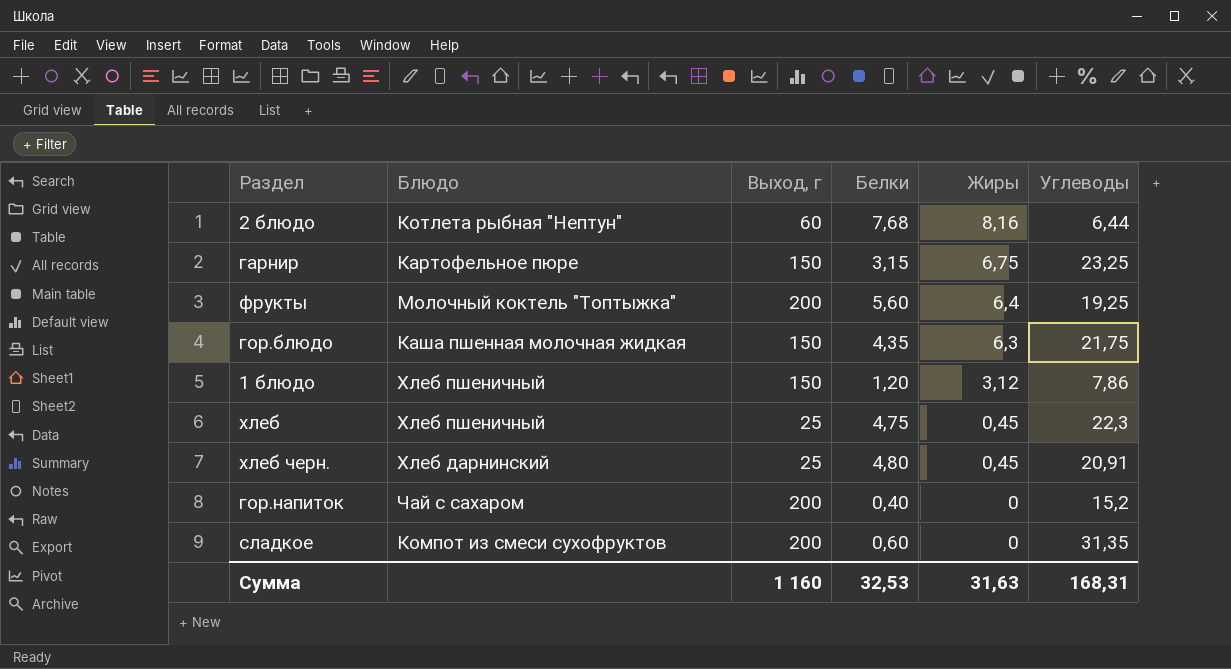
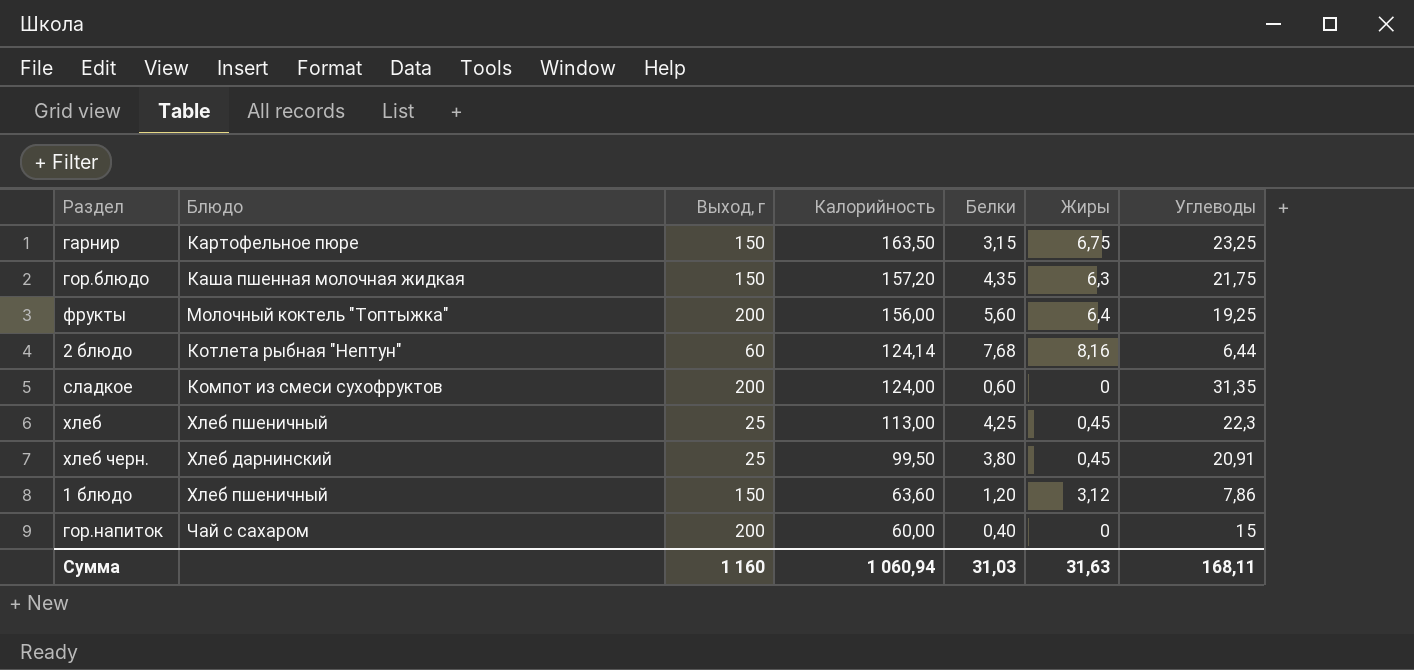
row order: Жиры descending -> Калорийность descending
column Калорийность | position: none -> 4
хлеб | Белки: 4,75 -> 4,25
хлеб черн. | Белки: 4,80 -> 3,80
гор.напиток | Углеводы: 15,2 -> 15
Сумма | Белки: 32,53 -> 31,03
Сумма | Углеводы: 168,31 -> 168,11

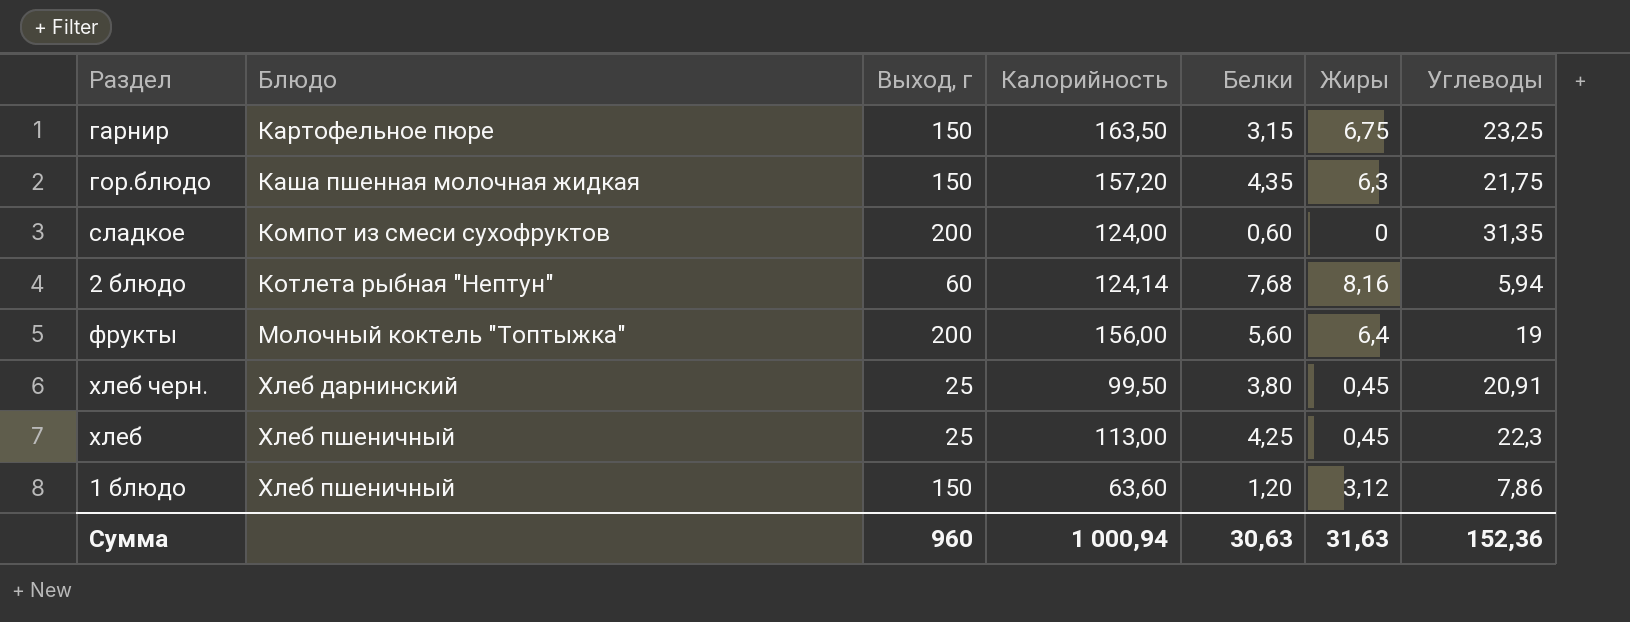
row order: Калорийность descending -> Блюдо ascending
row гор.напиток: Чай с сахаром | 200 | 60,00 | 0,40 | 0 | 15 -> none
2 блюдо | Углеводы: 6,44 -> 5,94
фрукты | Углеводы: 19,25 -> 19
Сумма | Выход, г: 1 160 -> 960
Сумма | Калорийность: 1 060,94 -> 1 000,94
Сумма | Белки: 31,03 -> 30,63
Сумма | Углеводы: 168,11 -> 152,36

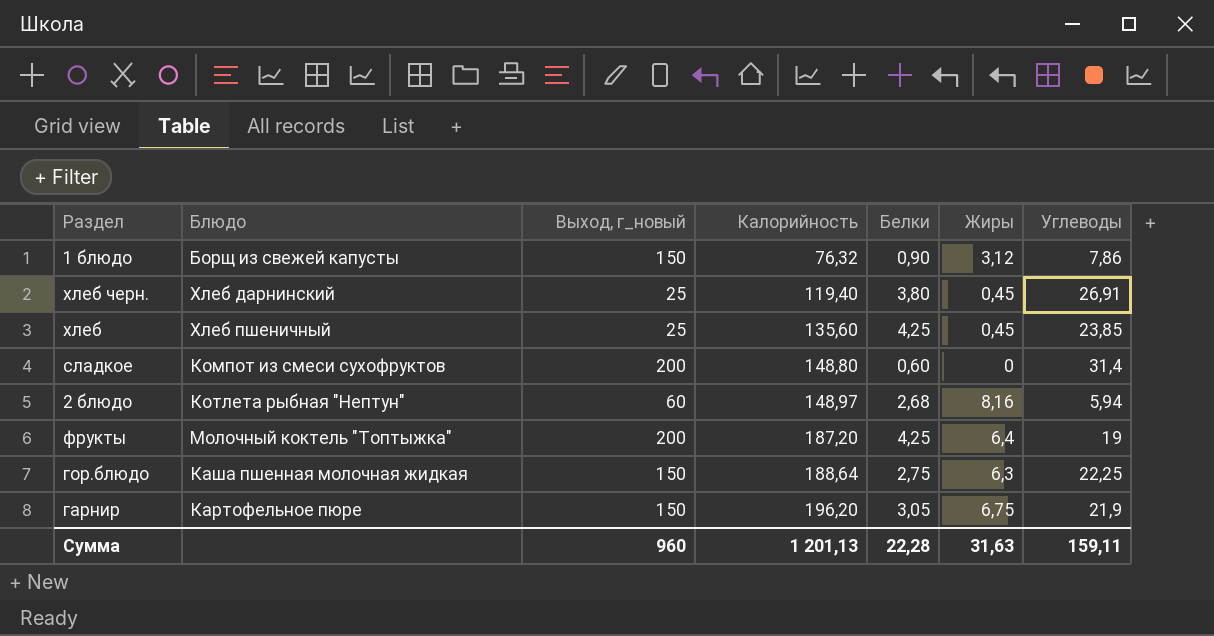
row order: Блюдо ascending -> Калорийность ascending
column name: Выход, г -> Выход, г_новый
1 блюдо | Блюдо: Хлеб пшеничный -> Борщ из свежей капусты
1 блюдо | Калорийность: 63,60 -> 76,32
1 блюдо | Белки: 1,20 -> 0,90
хлеб черн. | Калорийность: 99,50 -> 119,40
хлеб черн. | Углеводы: 20,91 -> 26,91
хлеб | Калорийность: 113,00 -> 135,60
хлеб | Углеводы: 22,3 -> 23,85
сладкое | Калорийность: 124,00 -> 148,80
сладкое | Углеводы: 31,35 -> 31,4
2 блюдо | Калорийность: 124,14 -> 148,97
2 блюдо | Белки: 7,68 -> 2,68
фрукты | Калорийность: 156,00 -> 187,20
фрукты | Белки: 5,60 -> 4,25
гор.блюдо | Калорийность: 157,20 -> 188,64
гор.блюдо | Белки: 4,35 -> 2,75
гор.блюдо | Углеводы: 21,75 -> 22,25
гарнир | Калорийность: 163,50 -> 196,20
гарнир | Белки: 3,15 -> 3,05
гарнир | Углеводы: 23,25 -> 21,9
Сумма | Калорийность: 1 000,94 -> 1 201,13
Сумма | Белки: 30,63 -> 22,28
Сумма | Углеводы: 152,36 -> 159,11

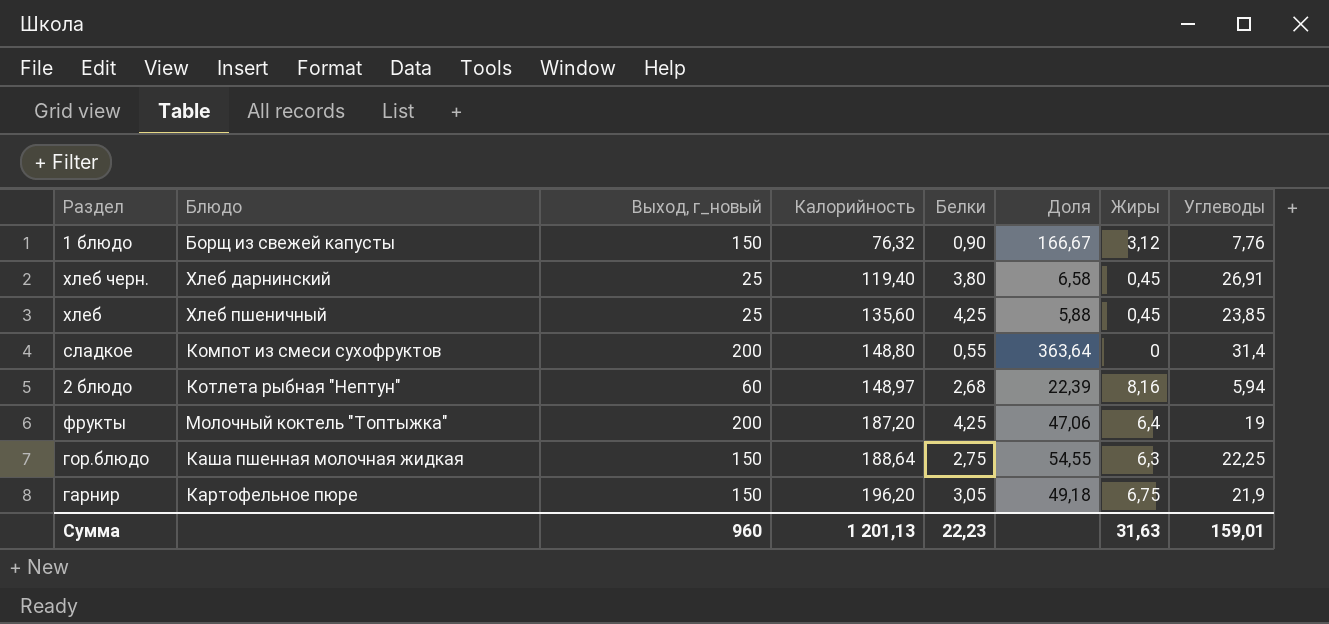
column Доля | formula: none -> [Выход, г_новый] / [Белки]
1 блюдо | Углеводы: 7,86 -> 7,76
сладкое | Белки: 0,60 -> 0,55
Сумма | Белки: 22,28 -> 22,23
Сумма | Углеводы: 159,11 -> 159,01

